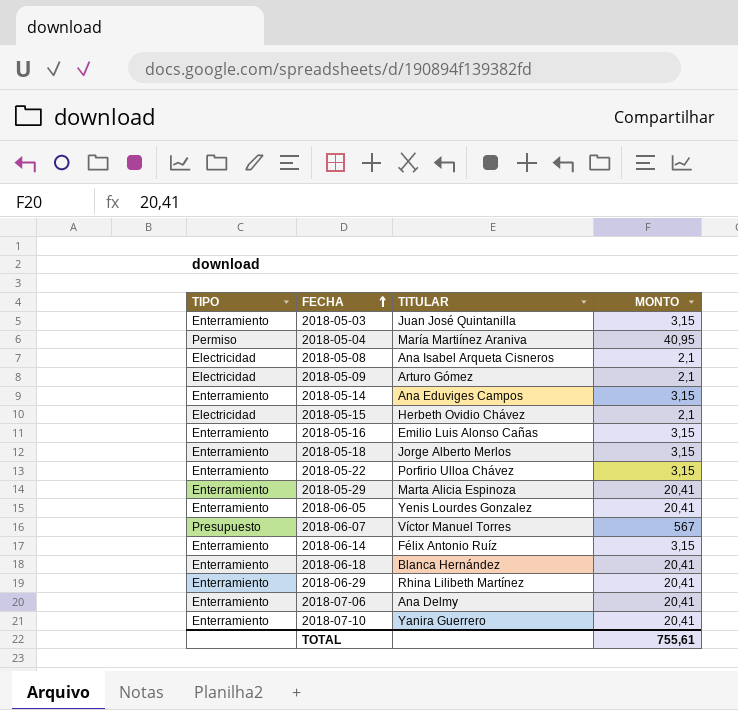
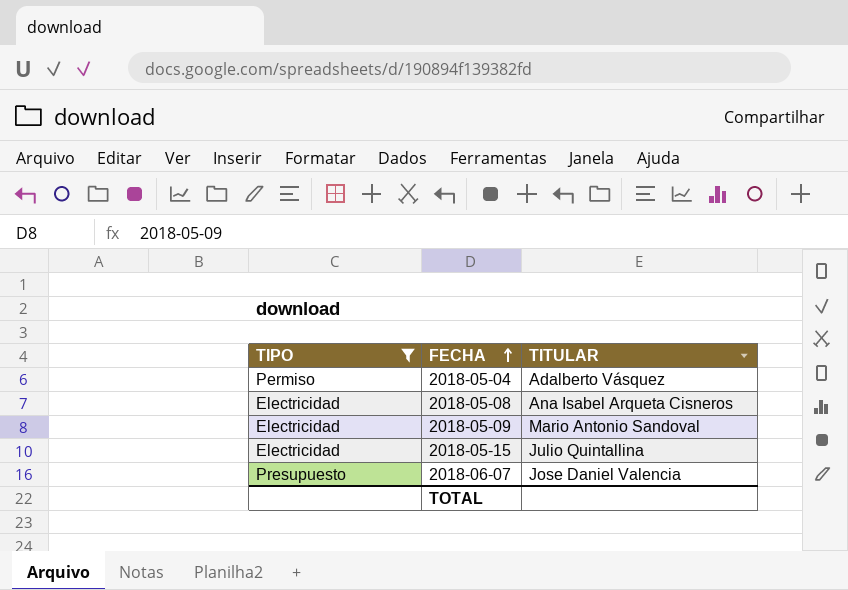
filter: none -> TIPO != Enterramiento
column MONTO | position: 4 -> none
2018-05-04 | TITULAR: María Martiínez Araniva -> Adalberto Vásquez
2018-05-09 | TITULAR: Arturo Gómez -> Mario Antonio Sandoval
2018-05-15 | TITULAR: Herbeth Ovidio Chávez -> Julio Quintallina
2018-06-07 | TITULAR: Víctor Manuel Torres -> Jose Daniel Valencia

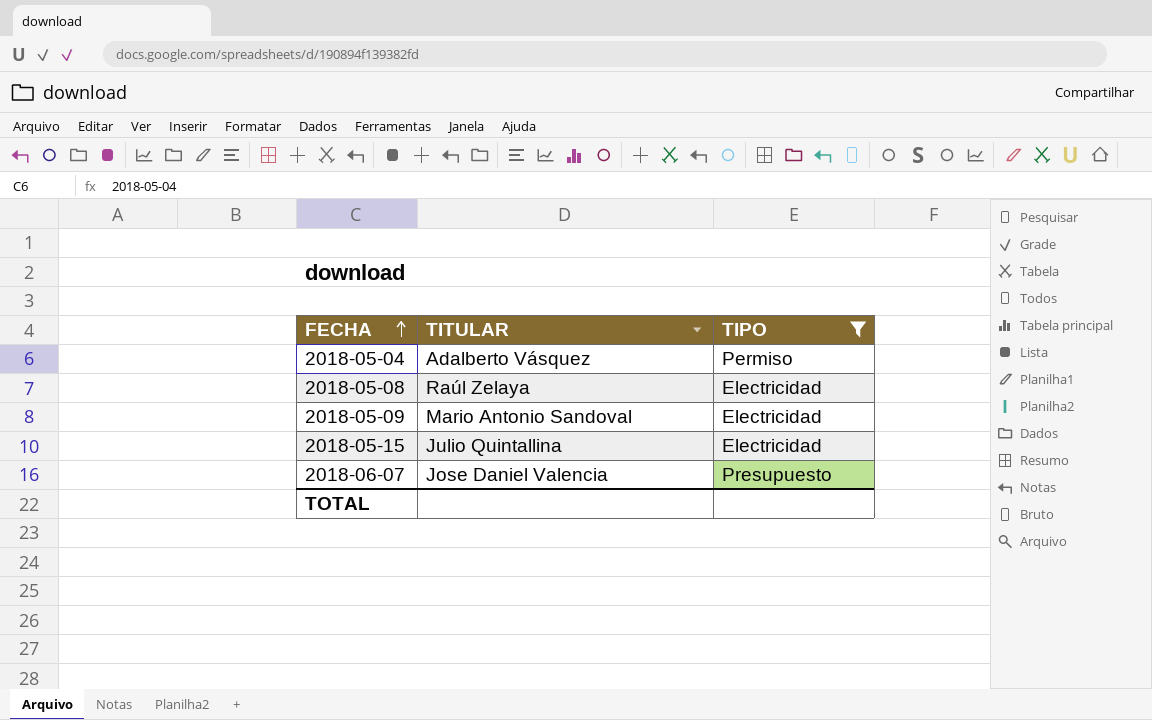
column TIPO | position: 1 -> 3
2018-05-08 | TITULAR: Ana Isabel Arqueta Cisneros -> Raúl Zelaya

